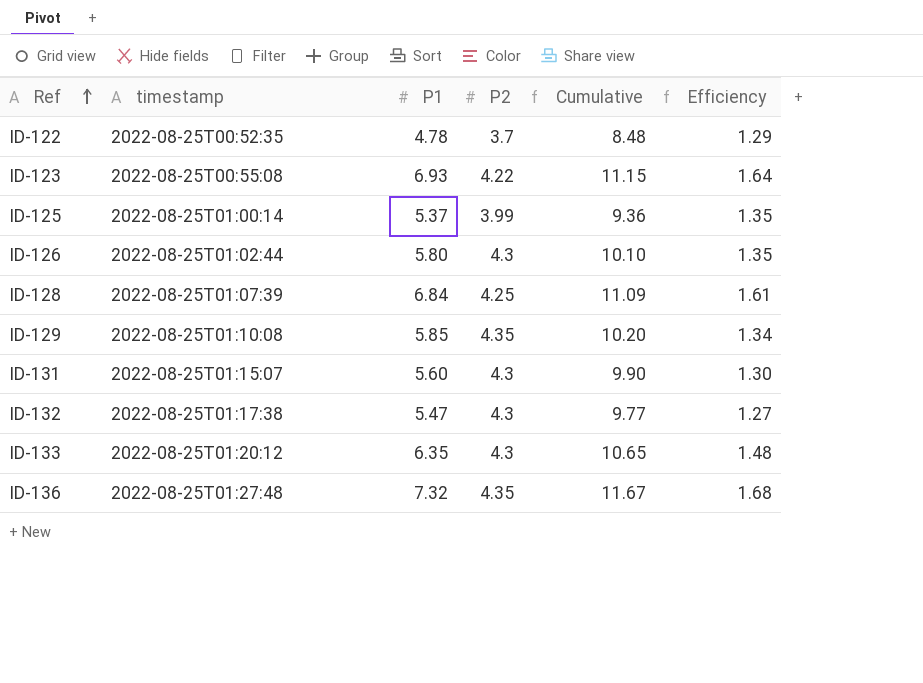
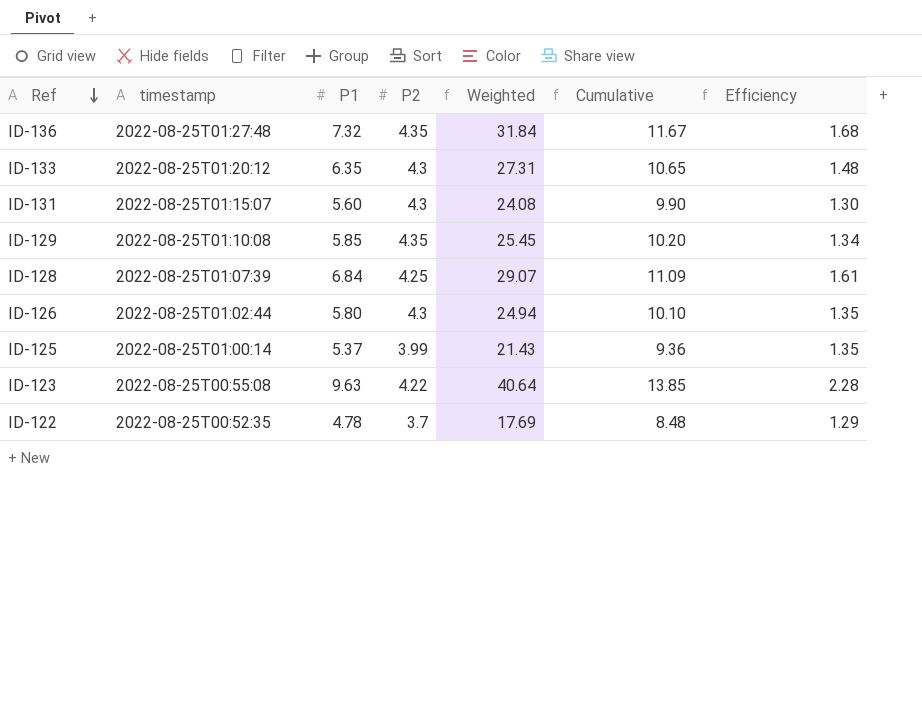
row order: Ref ascending -> Ref descending
column Weighted | formula: none -> [P1] * [P2]
row ID-132: 2022-08-25T01:17:38 | 5.47 | 4.3 | 9.77 | 1.27 -> none
ID-123 | P1: 6.93 -> 9.63
ID-123 | Cumulative: 11.15 -> 13.85
ID-123 | Efficiency: 1.64 -> 2.28

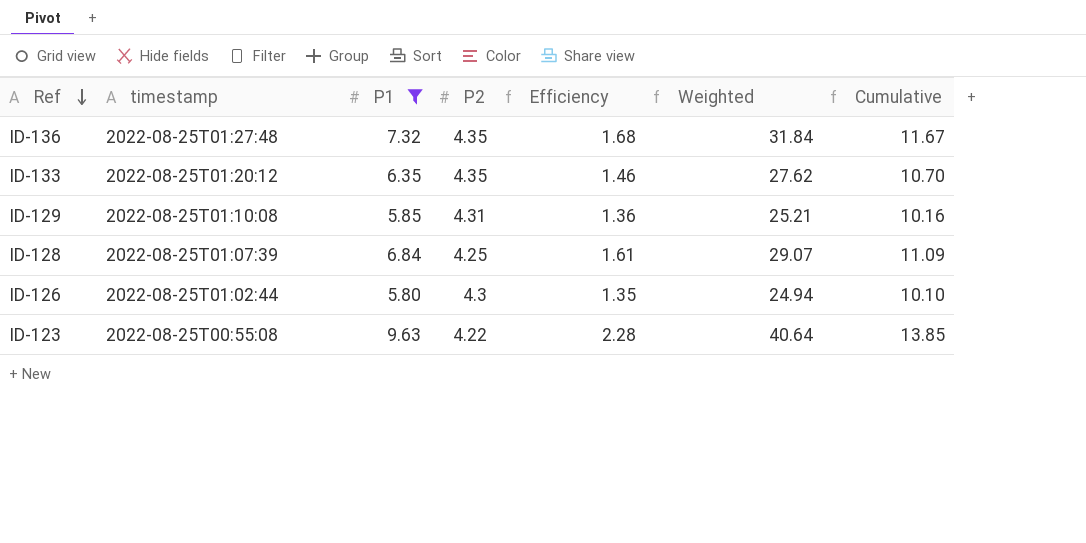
filter: none -> P1 >= 5.80
column Efficiency | position: 7 -> 5
ID-133 | P2: 4.3 -> 4.35
ID-133 | Efficiency: 1.48 -> 1.46
ID-133 | Weighted: 27.31 -> 27.62
ID-133 | Cumulative: 10.65 -> 10.70
ID-129 | P2: 4.35 -> 4.31
ID-129 | Efficiency: 1.34 -> 1.36
ID-129 | Weighted: 25.45 -> 25.21
ID-129 | Cumulative: 10.20 -> 10.16

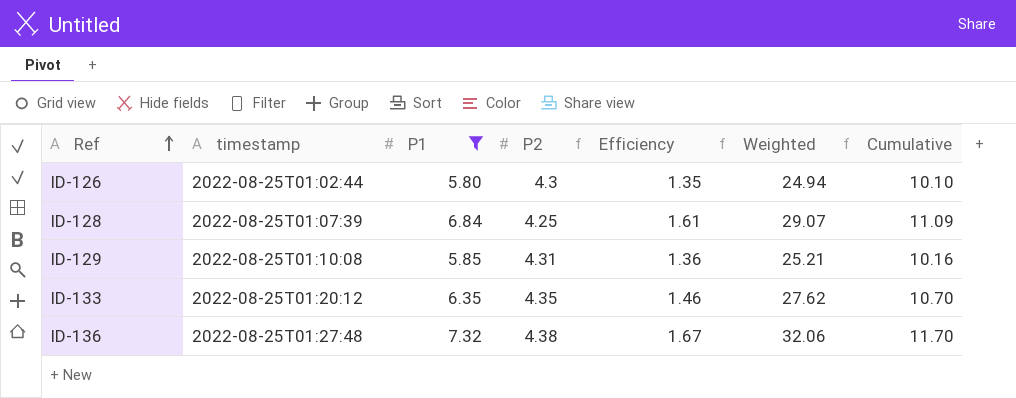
row order: Ref descending -> Ref ascending
row ID-123: 2022-08-25T00:55:08 | 9.63 | 4.22 | 2.28 | 40.64 | 13.85 -> none
ID-136 | P2: 4.35 -> 4.38
ID-136 | Efficiency: 1.68 -> 1.67
ID-136 | Weighted: 31.84 -> 32.06
ID-136 | Cumulative: 11.67 -> 11.70

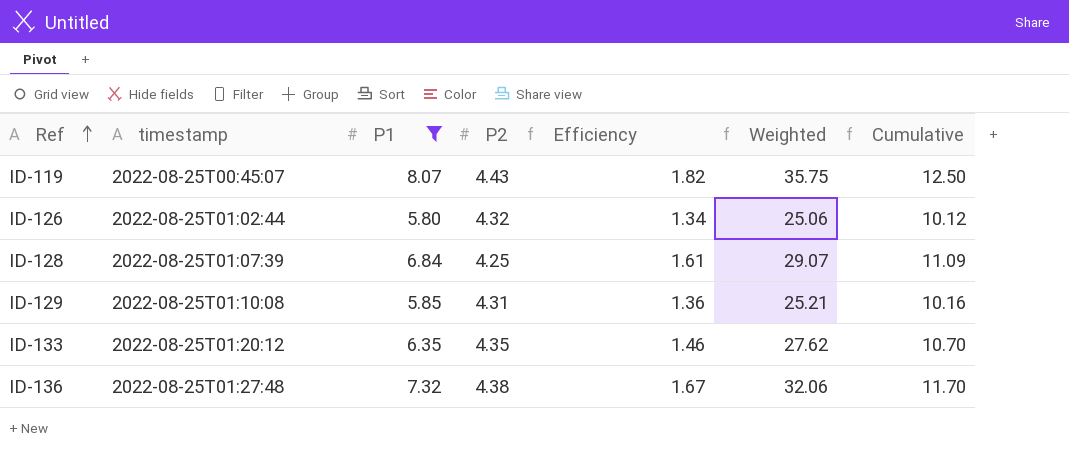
row ID-119: none -> 2022-08-25T00:45:07 | 8.07 | 4.43 | 1.82 | 35.75 | 12.50
ID-126 | P2: 4.3 -> 4.32
ID-126 | Efficiency: 1.35 -> 1.34
ID-126 | Weighted: 24.94 -> 25.06
ID-126 | Cumulative: 10.10 -> 10.12

